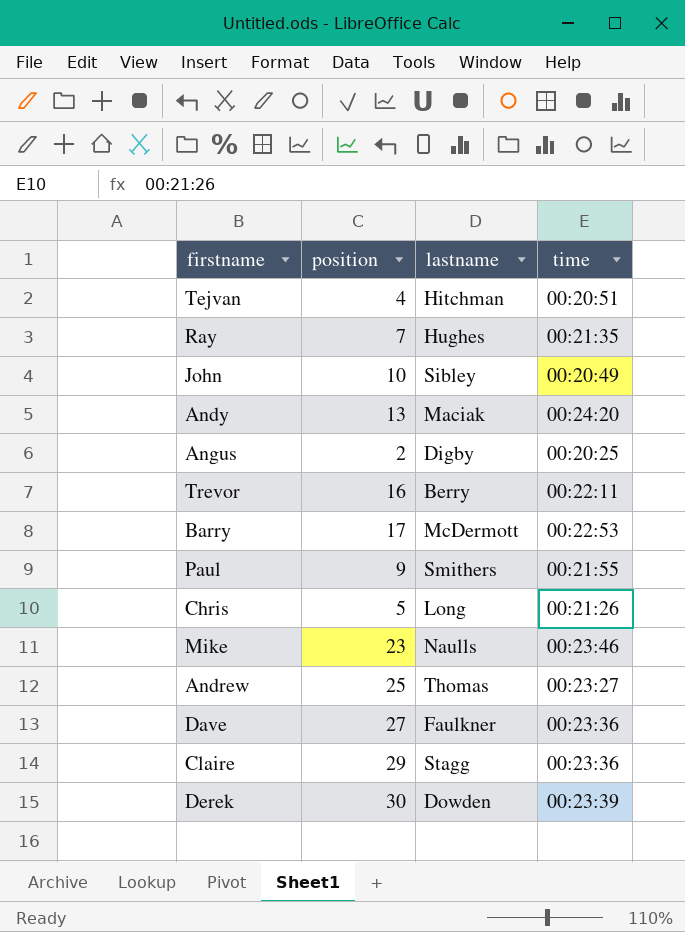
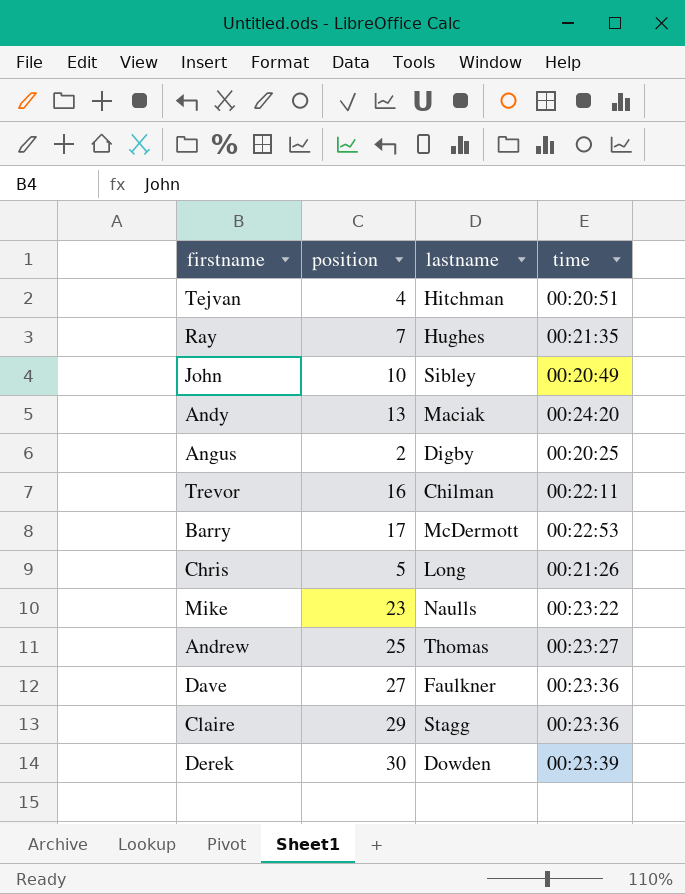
row Paul: 9 | Smithers | 00:21:55 -> none
Trevor | lastname: Berry -> Chilman
Mike | time: 00:23:46 -> 00:23:22

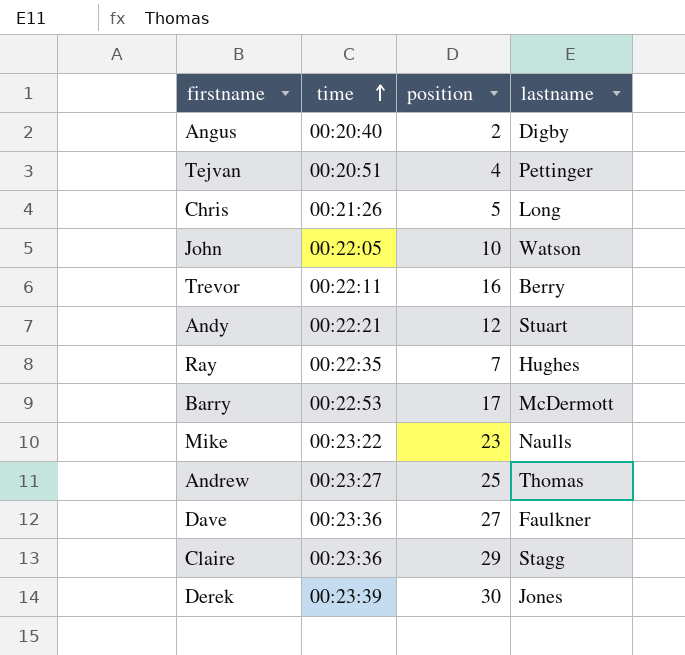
row order: none -> time ascending
column time | position: 4 -> 2
Angus | time: 00:20:25 -> 00:20:40
Tejvan | lastname: Hitchman -> Pettinger
John | time: 00:20:49 -> 00:22:05
John | lastname: Sibley -> Watson
Trevor | lastname: Chilman -> Berry
Andy | time: 00:24:20 -> 00:22:21
Andy | position: 13 -> 12
Andy | lastname: Maciak -> Stuart
Ray | time: 00:21:35 -> 00:22:35
Derek | lastname: Dowden -> Jones

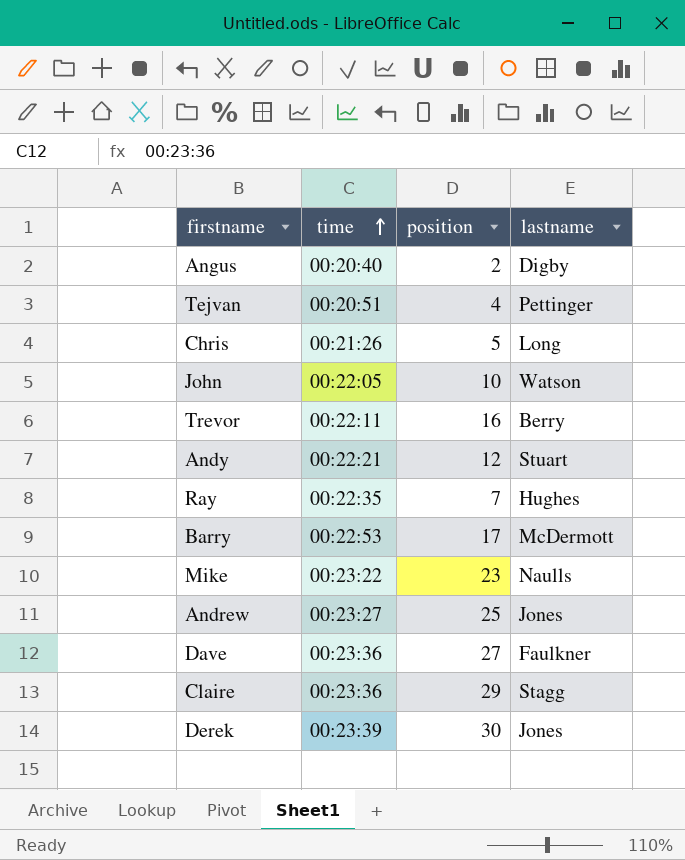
Andrew | lastname: Thomas -> Jones

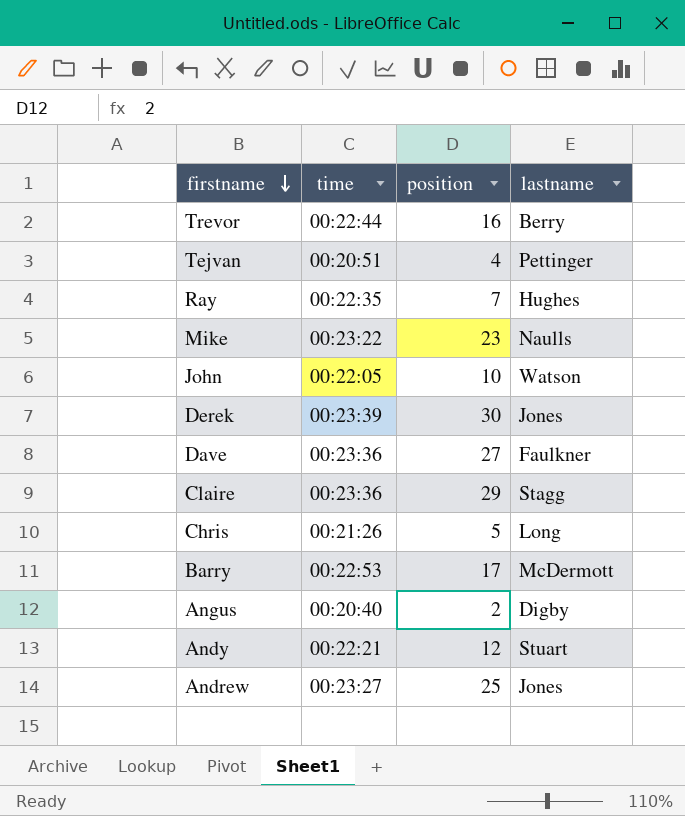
row order: time ascending -> firstname descending
Trevor | time: 00:22:11 -> 00:22:44

